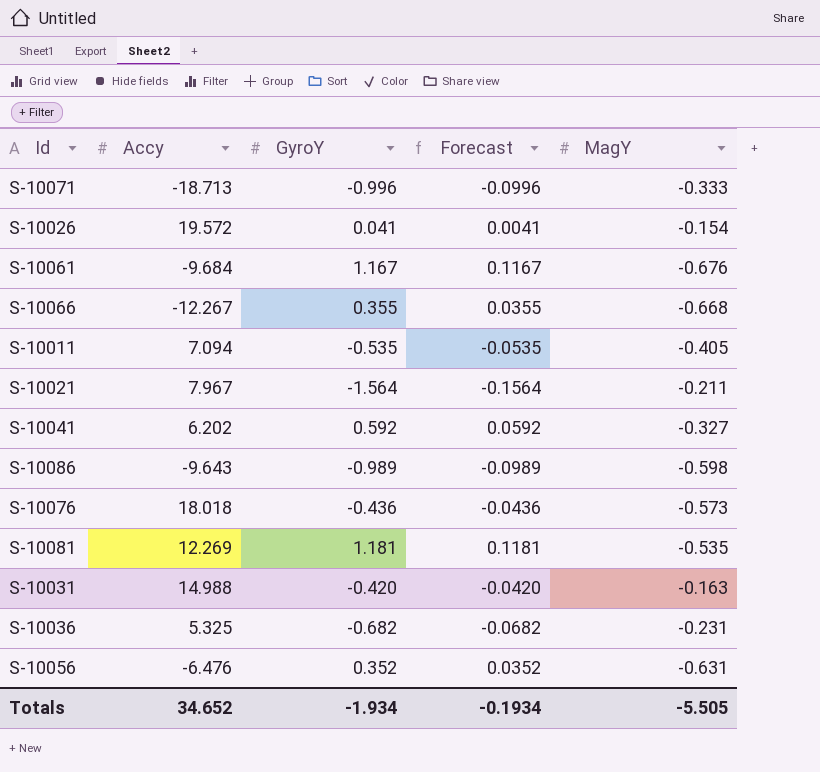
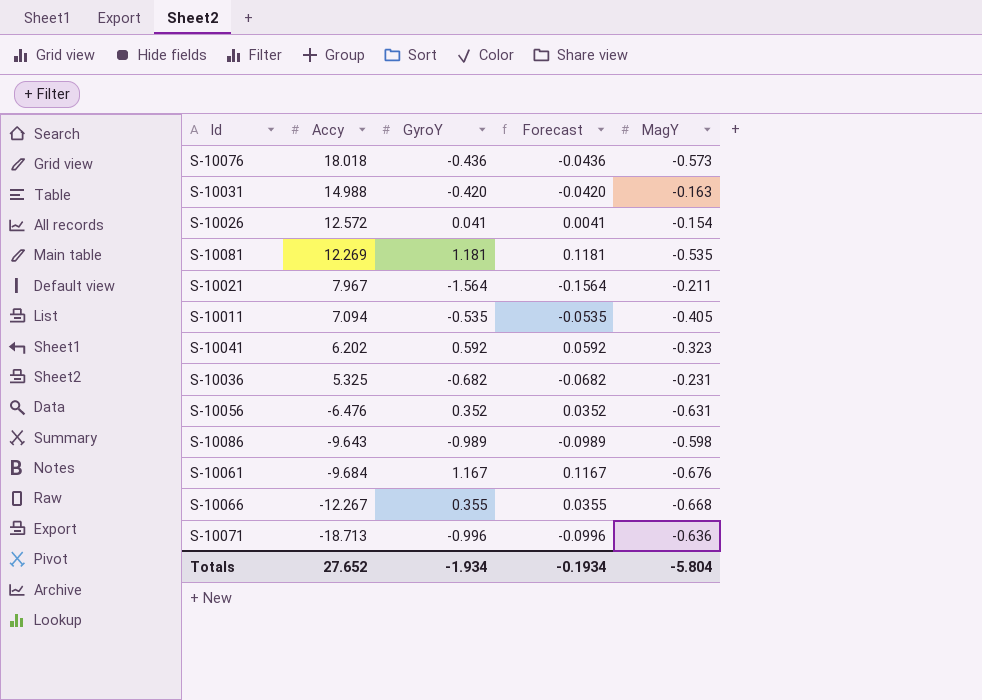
row order: none -> Accy descending
S-10026 | Accy: 19.572 -> 12.572
S-10041 | MagY: -0.327 -> -0.323
S-10071 | MagY: -0.333 -> -0.636
Totals | Accy: 34.652 -> 27.652
Totals | MagY: -5.505 -> -5.804

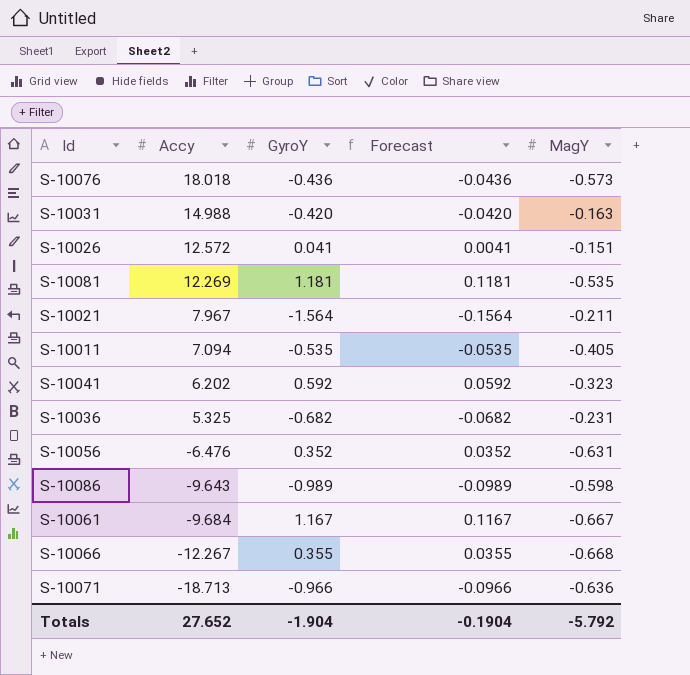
S-10026 | MagY: -0.154 -> -0.151
S-10061 | MagY: -0.676 -> -0.667
S-10071 | GyroY: -0.996 -> -0.966
S-10071 | Forecast: -0.0996 -> -0.0966
Totals | GyroY: -1.934 -> -1.904
Totals | Forecast: -0.1934 -> -0.1904
Totals | MagY: -5.804 -> -5.792

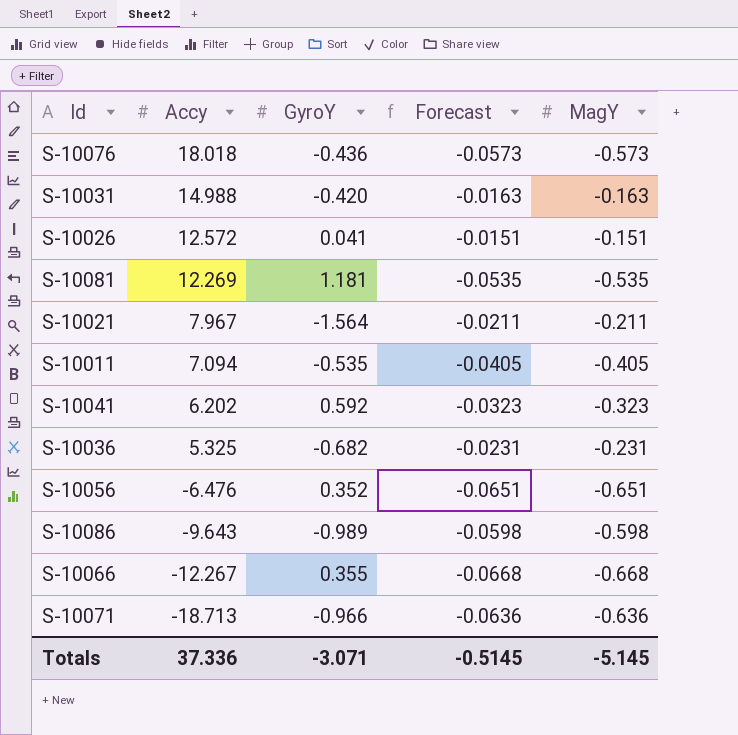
column Forecast | formula: [GyroY] * 0.1 -> [MagY] * 0.1
row S-10061: -9.684 | 1.167 | 0.1167 | -0.667 -> none
S-10056 | MagY: -0.631 -> -0.651
Totals | Accy: 27.652 -> 37.336
Totals | GyroY: -1.904 -> -3.071
Totals | Forecast: -0.1904 -> -0.5145
Totals | MagY: -5.792 -> -5.145

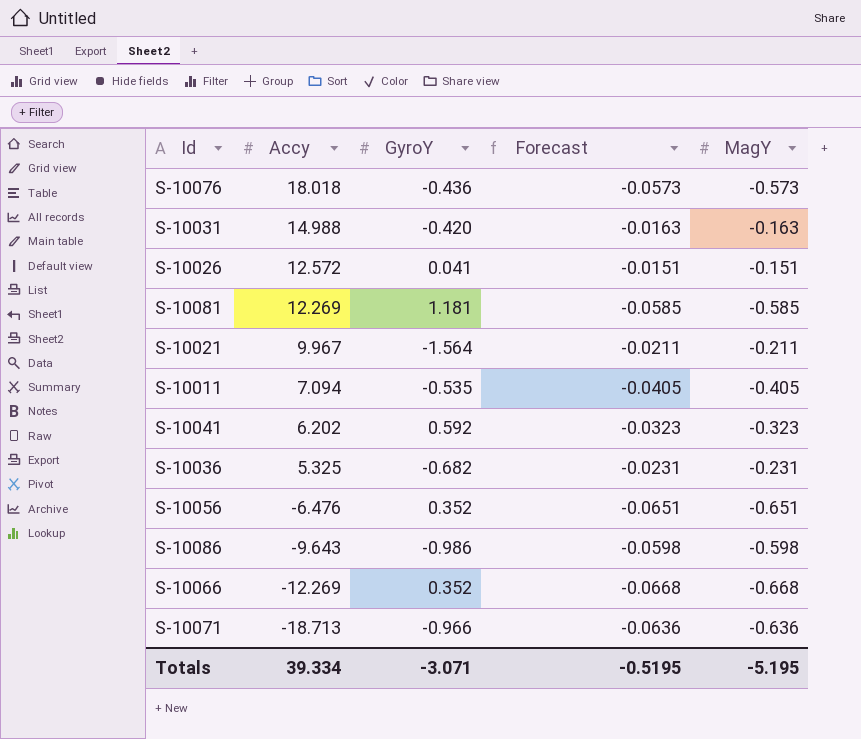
S-10081 | Forecast: -0.0535 -> -0.0585
S-10081 | MagY: -0.535 -> -0.585
S-10021 | Accy: 7.967 -> 9.967
S-10086 | GyroY: -0.989 -> -0.986
S-10066 | Accy: -12.267 -> -12.269
S-10066 | GyroY: 0.355 -> 0.352
Totals | Accy: 37.336 -> 39.334
Totals | Forecast: -0.5145 -> -0.5195
Totals | MagY: -5.145 -> -5.195

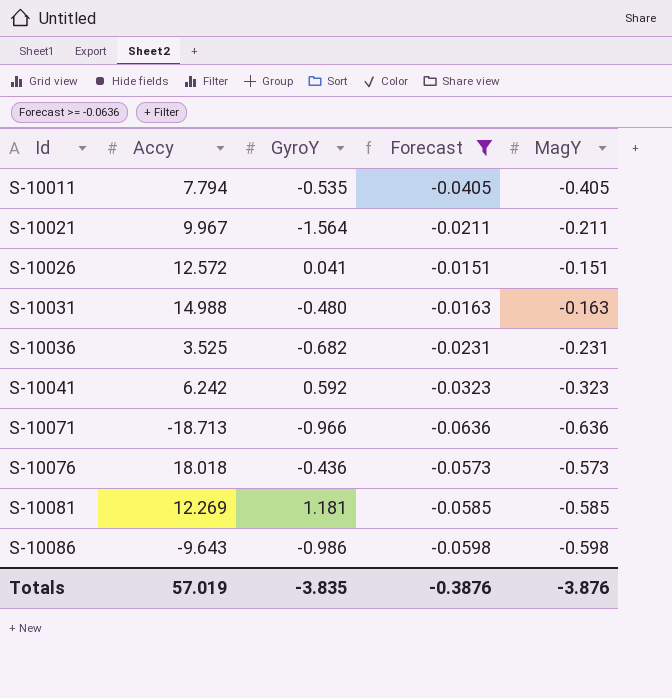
filter: none -> Forecast >= -0.0636
row order: Accy descending -> Id ascending
S-10011 | Accy: 7.094 -> 7.794
S-10031 | GyroY: -0.420 -> -0.480
S-10036 | Accy: 5.325 -> 3.525
S-10041 | Accy: 6.202 -> 6.242
Totals | Accy: 39.334 -> 57.019
Totals | GyroY: -3.071 -> -3.835
Totals | Forecast: -0.5195 -> -0.3876
Totals | MagY: -5.195 -> -3.876

